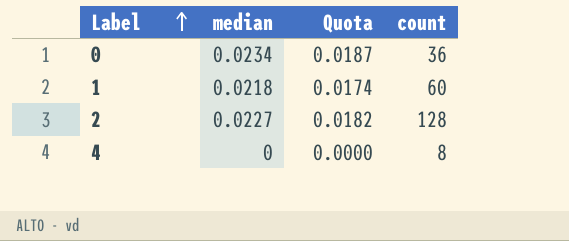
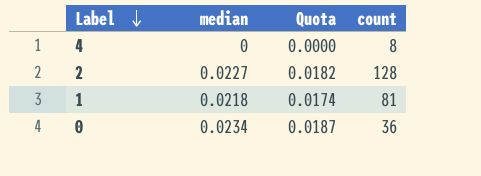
row order: Label ascending -> Label descending
1 | count: 60 -> 81

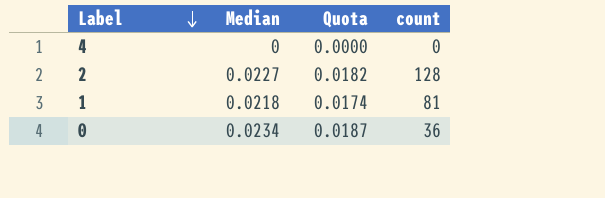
column name: median -> Median
4 | count: 8 -> 0

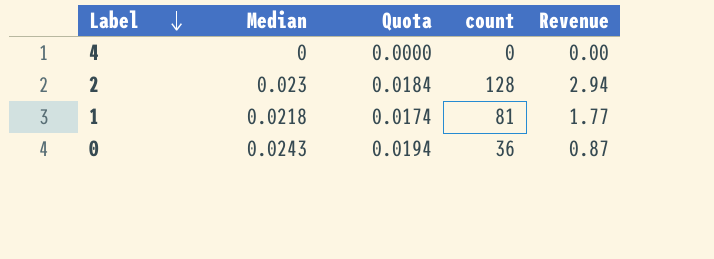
column Revenue | formula: none -> [Median] * [count]
2 | Median: 0.0227 -> 0.023
2 | Quota: 0.0182 -> 0.0184
0 | Median: 0.0234 -> 0.0243
0 | Quota: 0.0187 -> 0.0194

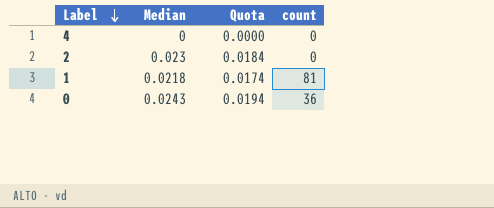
column Revenue | formula: [Median] * [count] -> none
2 | count: 128 -> 0

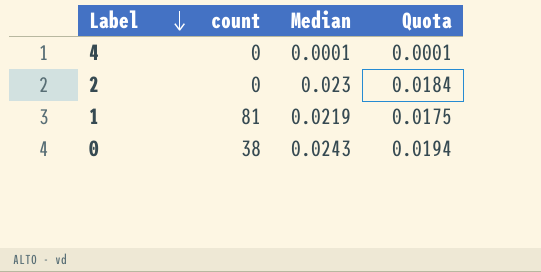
column count | position: 4 -> 2
4 | Median: 0 -> 0.0001
4 | Quota: 0.0000 -> 0.0001
1 | Median: 0.0218 -> 0.0219
1 | Quota: 0.0174 -> 0.0175
0 | count: 36 -> 38

